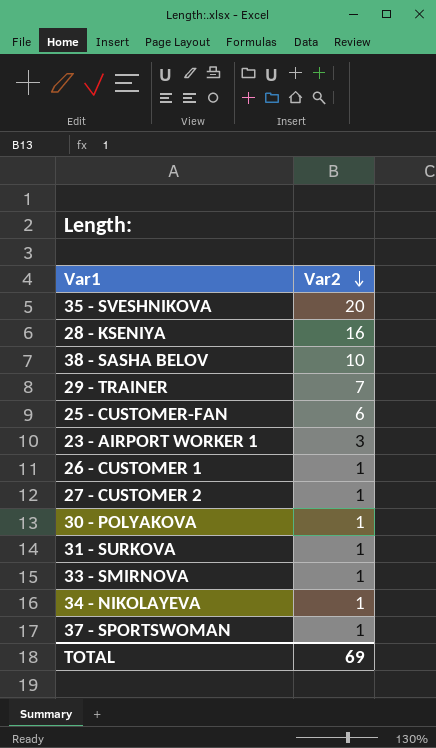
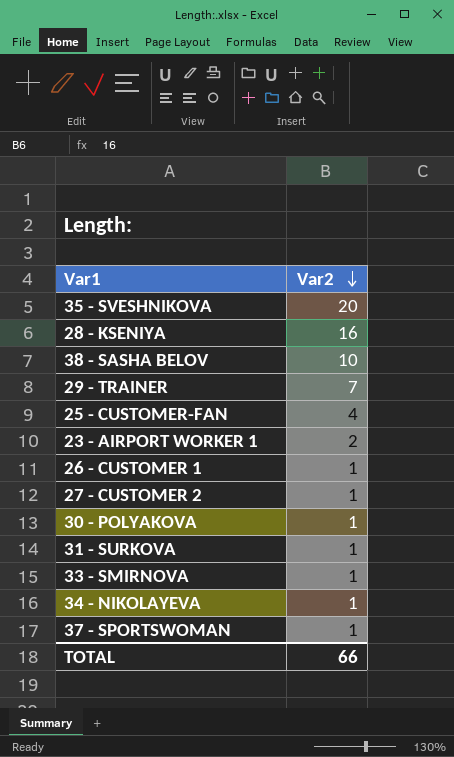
25 - CUSTOMER-FAN | Var2: 6 -> 4
23 - AIRPORT WORKER 1 | Var2: 3 -> 2
TOTAL | Var2: 69 -> 66

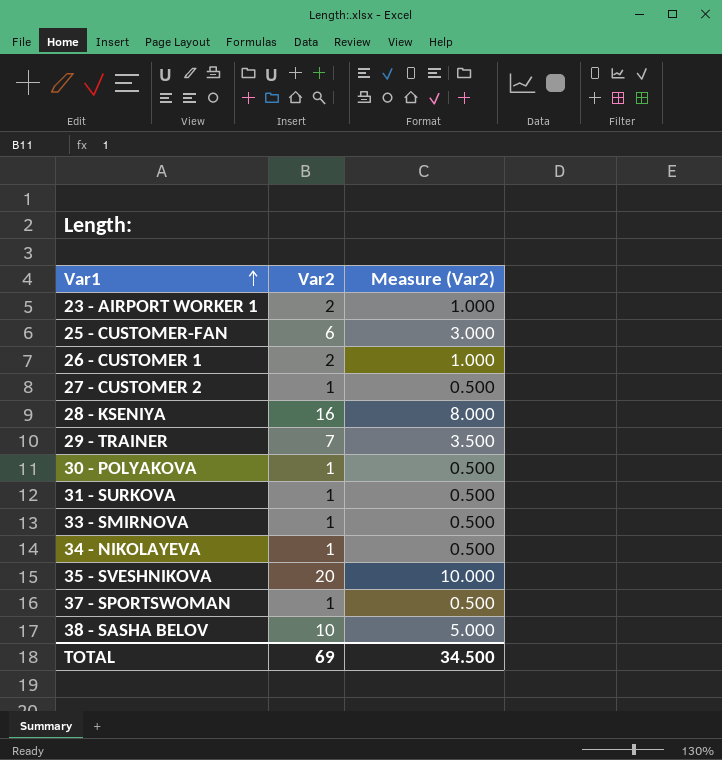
row order: Var2 descending -> Var1 ascending
column Measure (Var2) | formula: none -> [Var2] * 0.5
25 - CUSTOMER-FAN | Var2: 4 -> 6
26 - CUSTOMER 1 | Var2: 1 -> 2
TOTAL | Var2: 66 -> 69

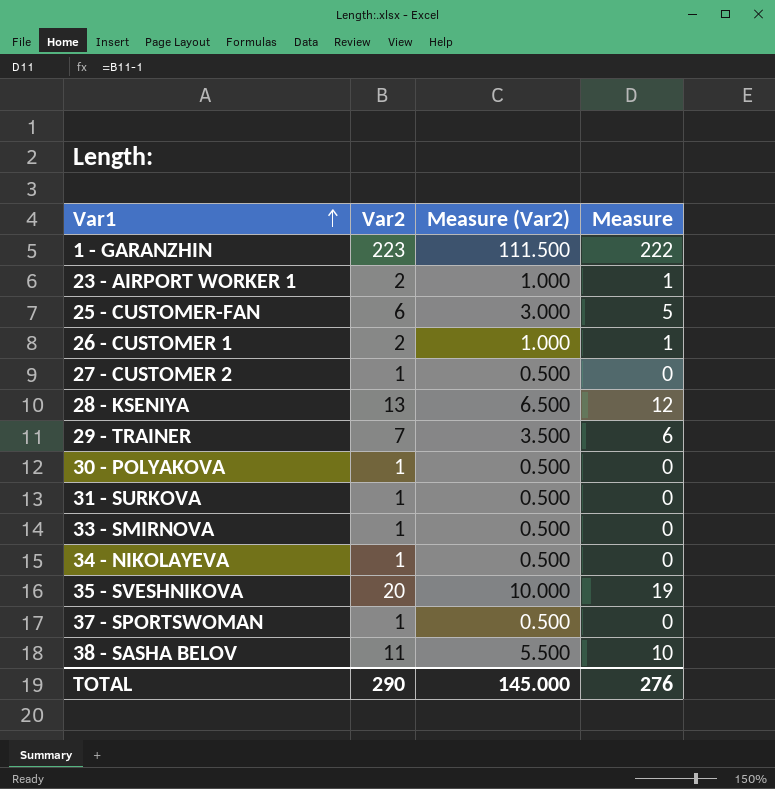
column Measure | formula: none -> [Var2] - 1
row 1 - GARANZHIN: none -> 223 | 111.500 | 222
28 - KSENIYA | Var2: 16 -> 13
28 - KSENIYA | Measure (Var2): 8.000 -> 6.500
38 - SASHA BELOV | Var2: 10 -> 11
38 - SASHA BELOV | Measure (Var2): 5.000 -> 5.500
TOTAL | Var2: 69 -> 290
TOTAL | Measure (Var2): 34.500 -> 145.000

